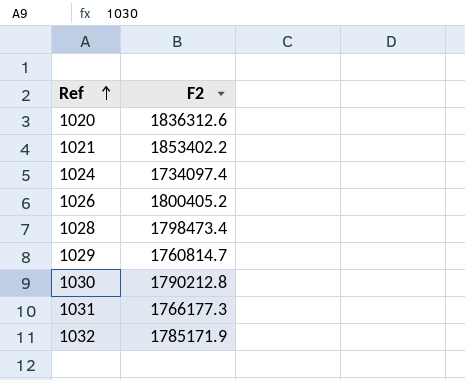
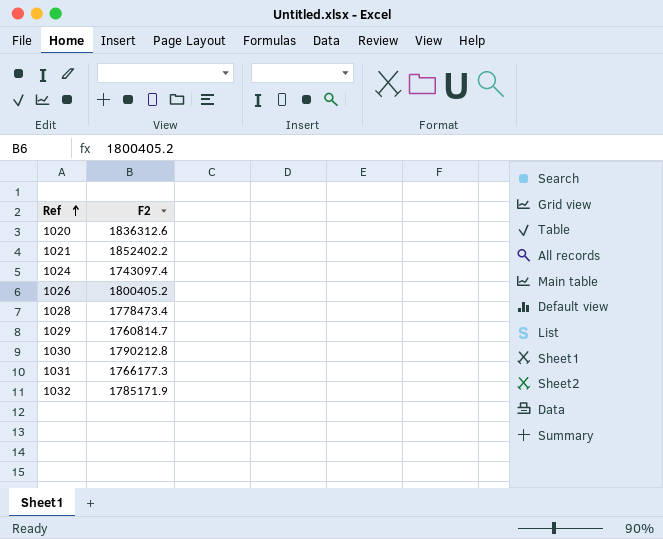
1021 | F2: 1853402.2 -> 1852402.2
1024 | F2: 1734097.4 -> 1743097.4
1028 | F2: 1798473.4 -> 1778473.4

